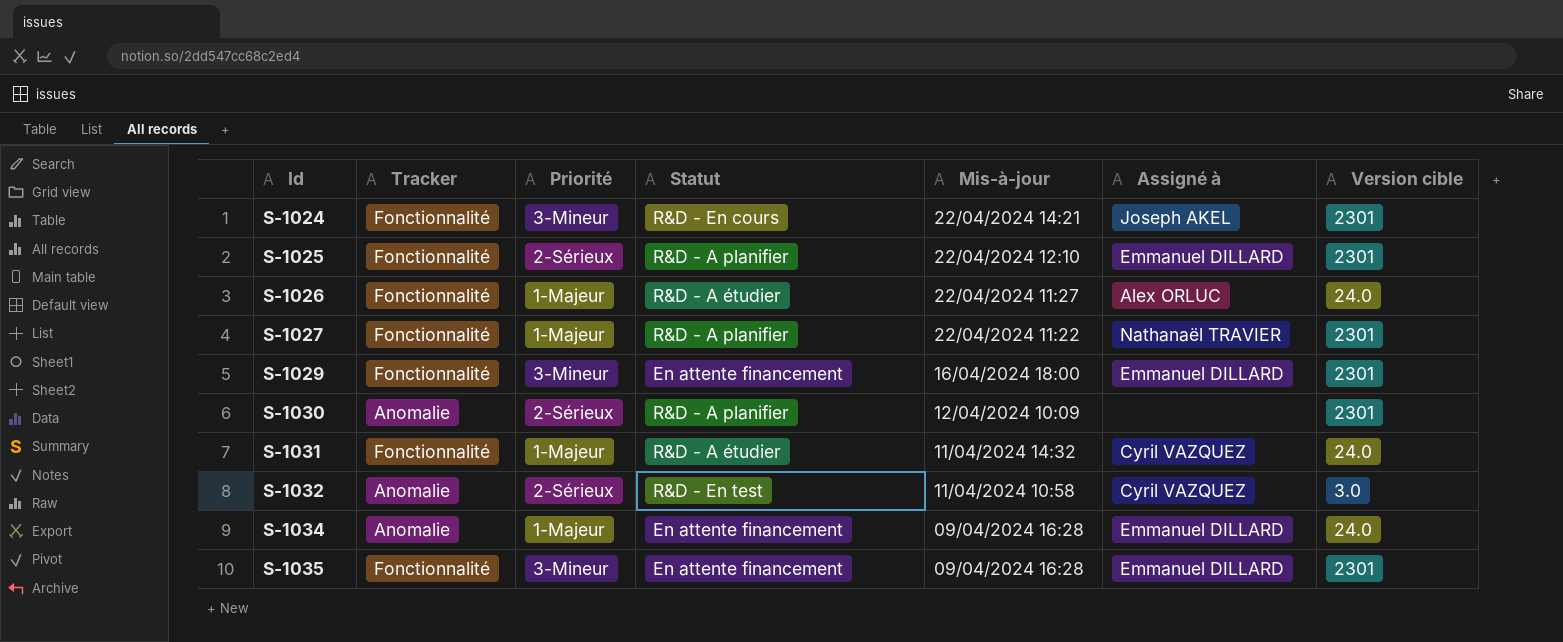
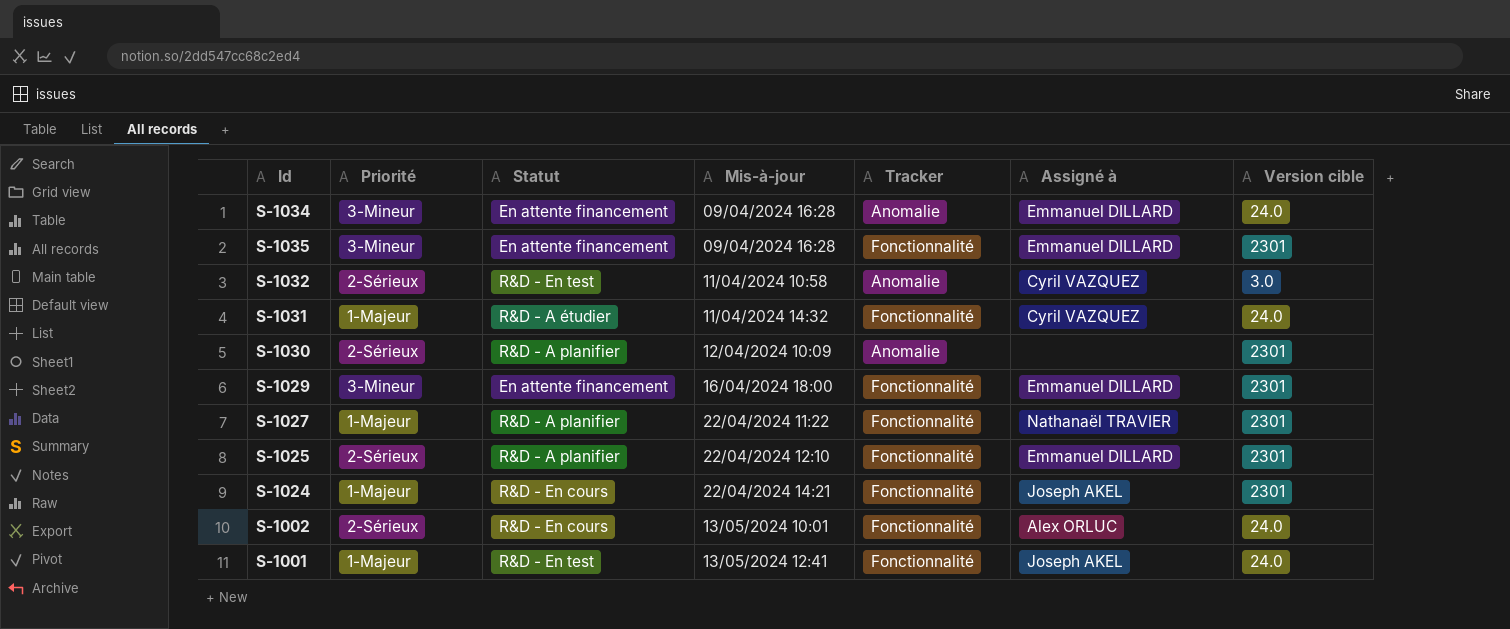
row order: Id ascending -> Mis-à-jour ascending
column Tracker | position: 2 -> 5
row S-1026: Fonctionnalité | 1-Majeur | R&D - A étudier | 22/04/2024 11:27 | Alex ORLUC | 24.0 -> none
S-1034 | Priorité: 1-Majeur -> 3-Mineur
S-1024 | Priorité: 3-Mineur -> 1-Majeur
row S-1002: none -> 2-Sérieux | R&D - En cours | 13/05/2024 10:01 | Fonctionnalité | Alex ORLUC | 24.0
row S-1001: none -> 1-Majeur | R&D - En test | 13/05/2024 12:41 | Fonctionnalité | Joseph AKEL | 24.0

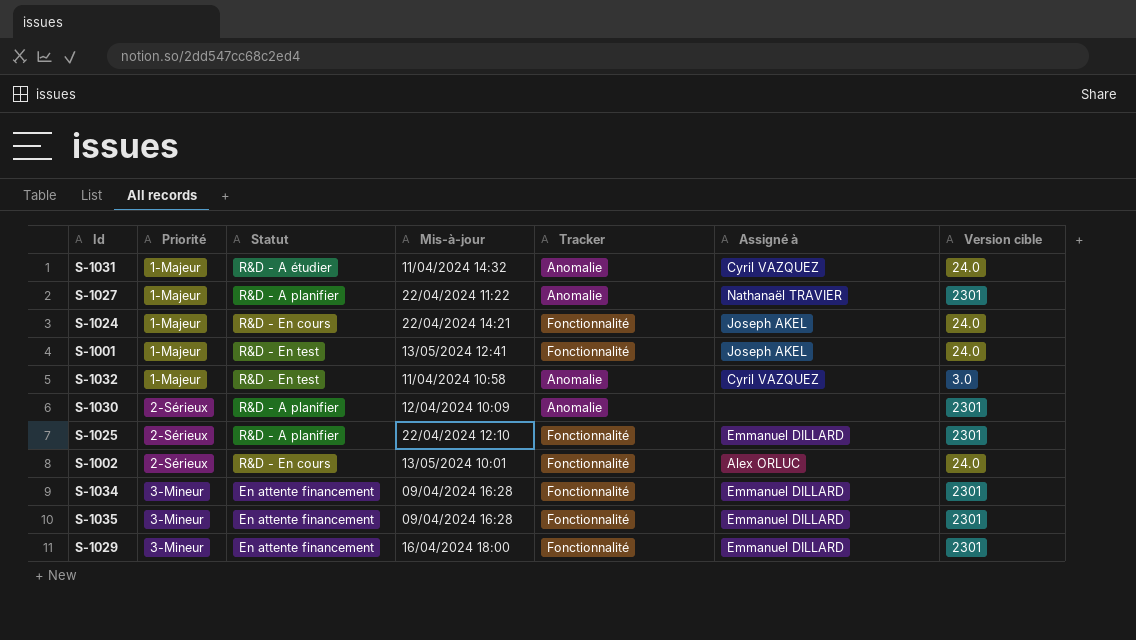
row order: Mis-à-jour ascending -> Priorité ascending
S-1031 | Tracker: Fonctionnalité -> Anomalie
S-1027 | Tracker: Fonctionnalité -> Anomalie
S-1024 | Version cible: 2301 -> 24.0
S-1032 | Priorité: 2-Sérieux -> 1-Majeur
S-1034 | Tracker: Anomalie -> Fonctionnalité
S-1034 | Version cible: 24.0 -> 2301

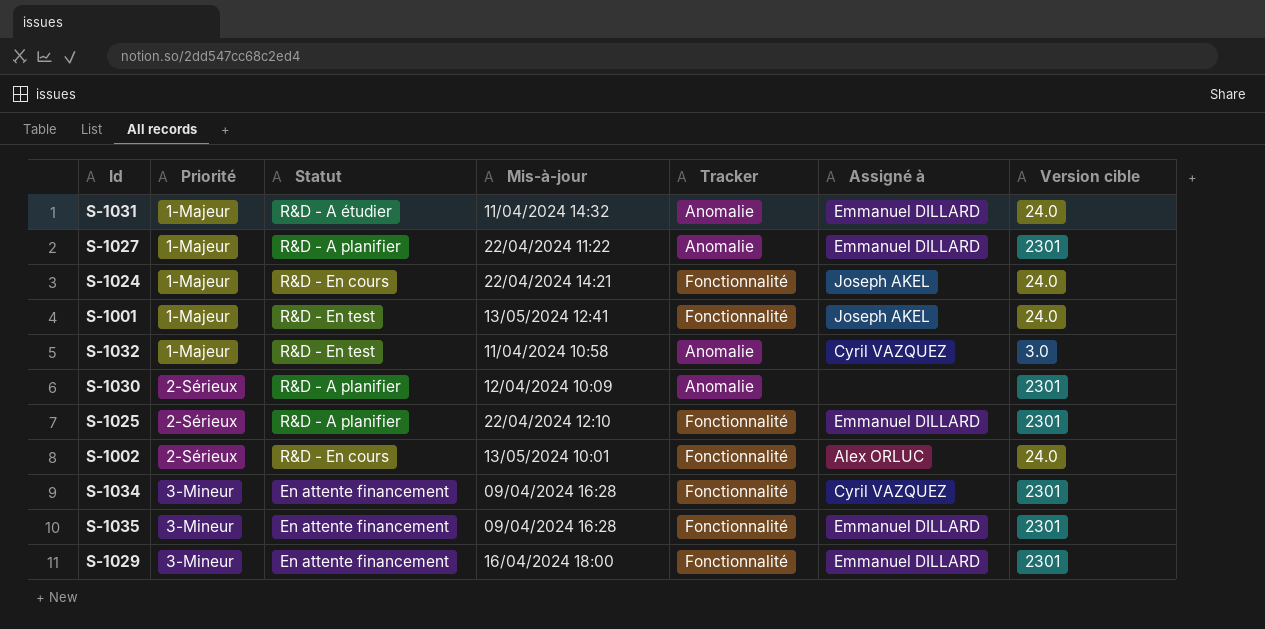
S-1031 | Assigné à: Cyril VAZQUEZ -> Emmanuel DILLARD
S-1027 | Assigné à: Nathanaël TRAVIER -> Emmanuel DILLARD
S-1034 | Assigné à: Emmanuel DILLARD -> Cyril VAZQUEZ

